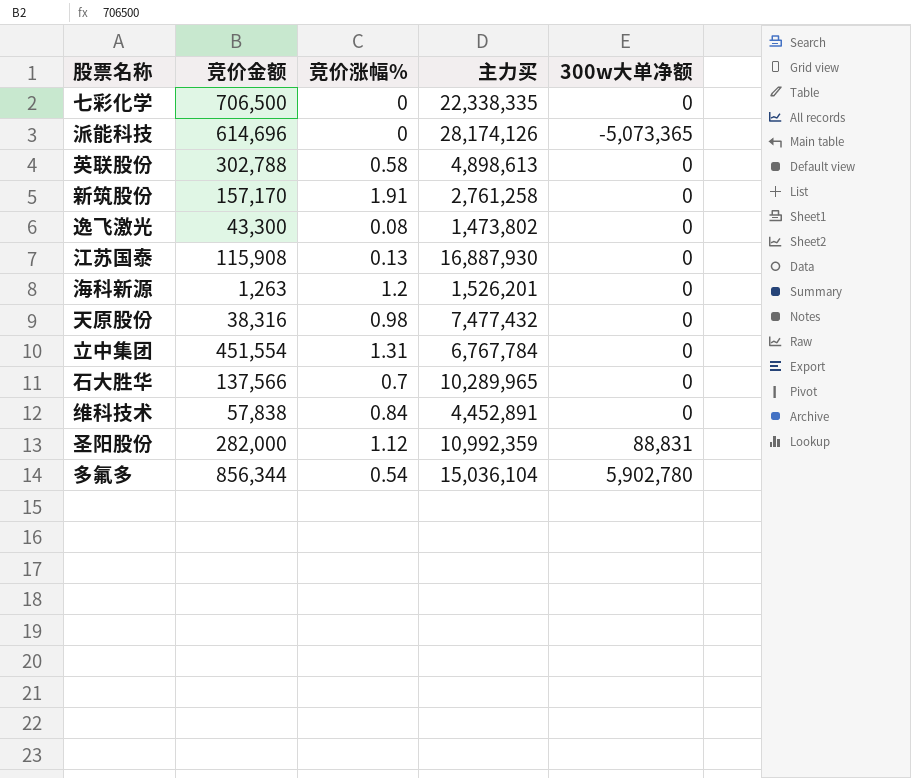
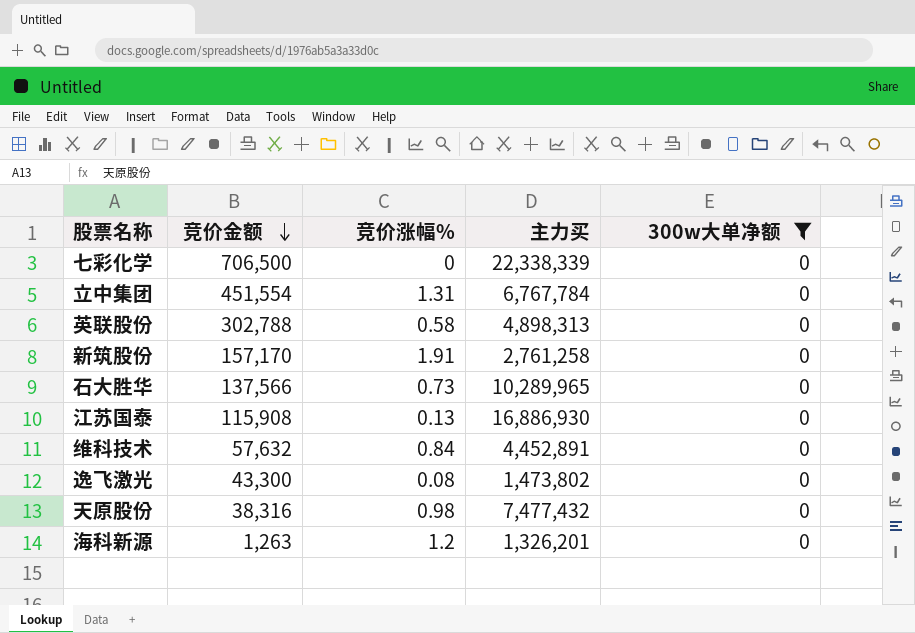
filter: none -> 300w大单净额 = 0
row order: none -> 竞价金额 descending
七彩化学 | 主力买: 22,338,335 -> 22,338,339
英联股份 | 主力买: 4,898,613 -> 4,898,313
石大胜华 | 竞价涨幅%: 0.7 -> 0.73
江苏国泰 | 主力买: 16,887,930 -> 16,886,930
维科技术 | 竞价金额: 57,838 -> 57,632
海科新源 | 主力买: 1,526,201 -> 1,326,201

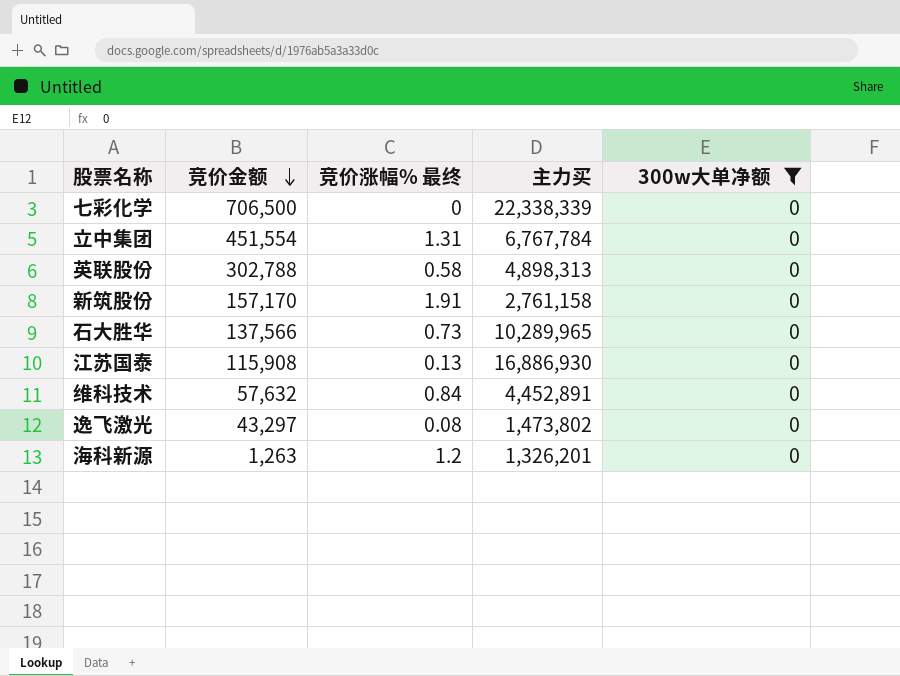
column name: 竞价涨幅% -> 竞价涨幅% 最终
row 天原股份: 38,316 | 0.98 | 7,477,432 | 0 -> none
新筑股份 | 主力买: 2,761,258 -> 2,761,158
逸飞激光 | 竞价金额: 43,300 -> 43,297

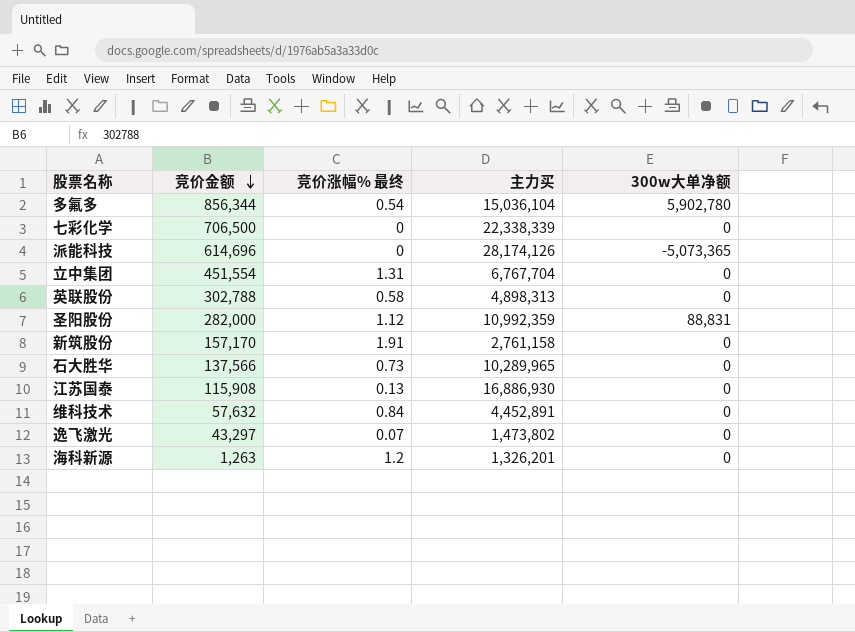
filter: 300w大单净额 = 0 -> none
立中集团 | 主力买: 6,767,784 -> 6,767,704
逸飞激光 | 竞价涨幅% 最终: 0.08 -> 0.07

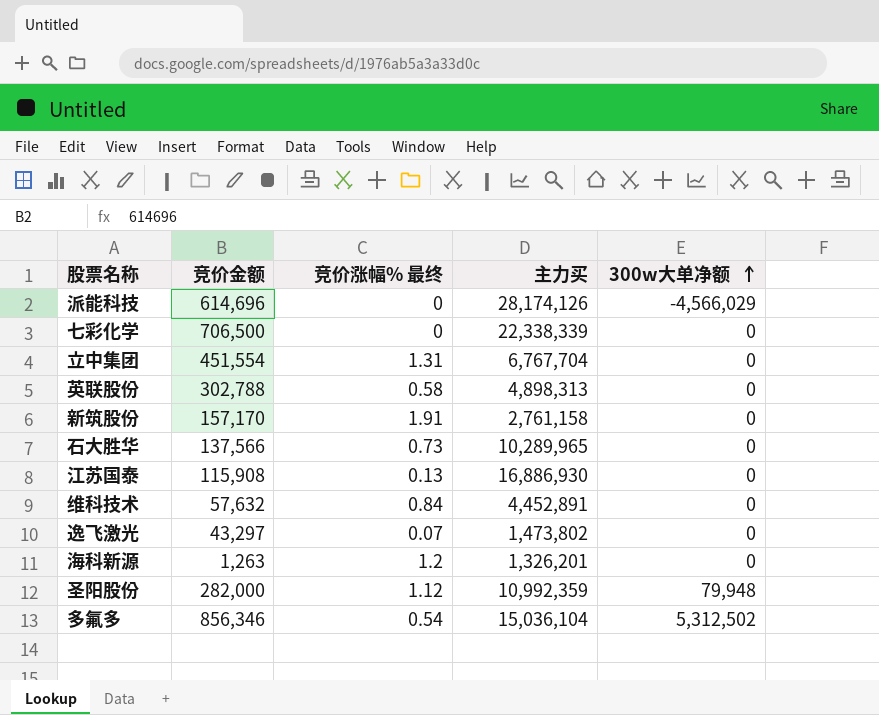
row order: 竞价金额 descending -> 300w大单净额 ascending
派能科技 | 300w大单净额: -5,073,365 -> -4,566,029
圣阳股份 | 300w大单净额: 88,831 -> 79,948
多氟多 | 竞价金额: 856,344 -> 856,346
多氟多 | 300w大单净额: 5,902,780 -> 5,312,502

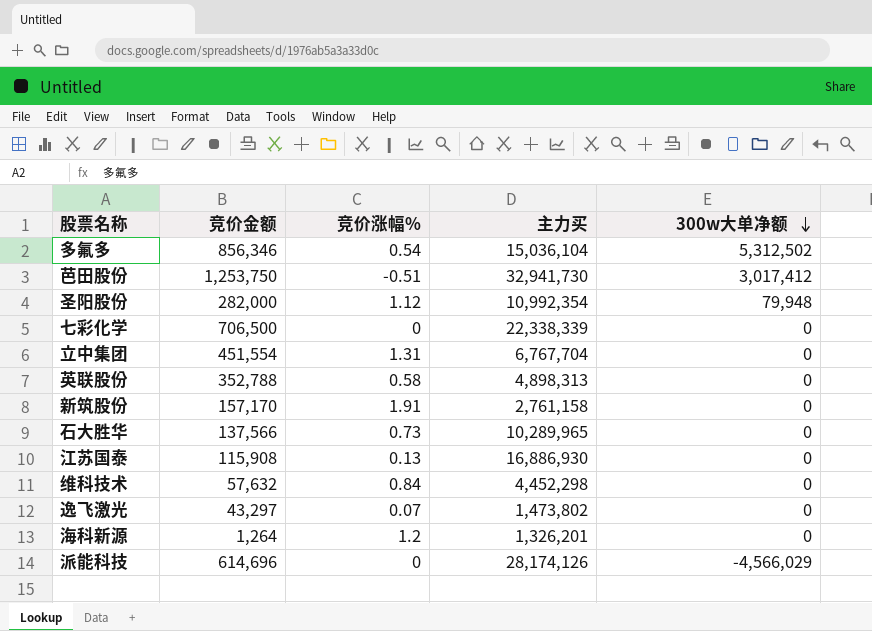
row order: 300w大单净额 ascending -> 300w大单净额 descending
column name: 竞价涨幅% 最终 -> 竞价涨幅%
row 芭田股份: none -> 1,253,750 | -0.51 | 32,941,730 | 3,017,412
圣阳股份 | 主力买: 10,992,359 -> 10,992,354
英联股份 | 竞价金额: 302,788 -> 352,788
维科技术 | 主力买: 4,452,891 -> 4,452,298
海科新源 | 竞价金额: 1,263 -> 1,264

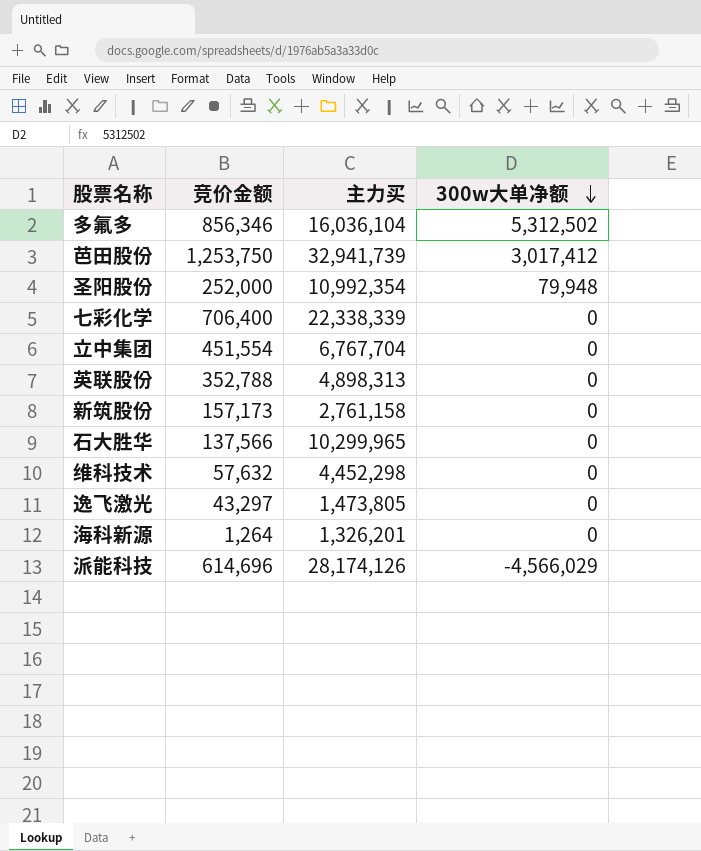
column 竞价涨幅% | position: 3 -> none
row 江苏国泰: 115,908 | 0.13 | 16,886,930 | 0 -> none
多氟多 | 主力买: 15,036,104 -> 16,036,104
芭田股份 | 主力买: 32,941,730 -> 32,941,739
圣阳股份 | 竞价金额: 282,000 -> 252,000
七彩化学 | 竞价金额: 706,500 -> 706,400
新筑股份 | 竞价金额: 157,170 -> 157,173
石大胜华 | 主力买: 10,289,965 -> 10,299,965
逸飞激光 | 主力买: 1,473,802 -> 1,473,805

